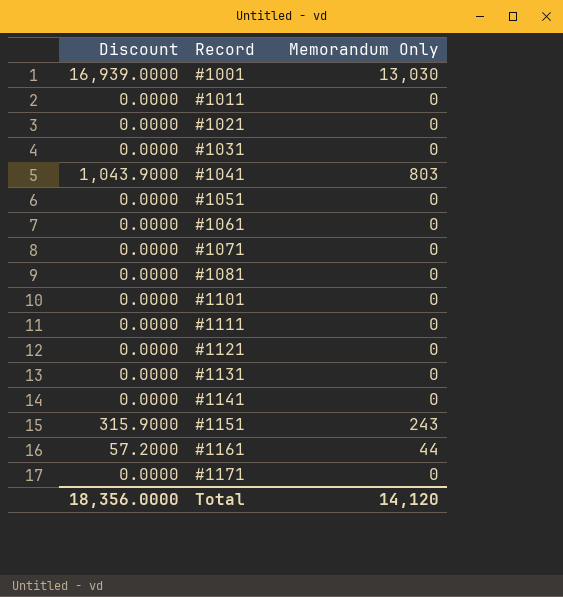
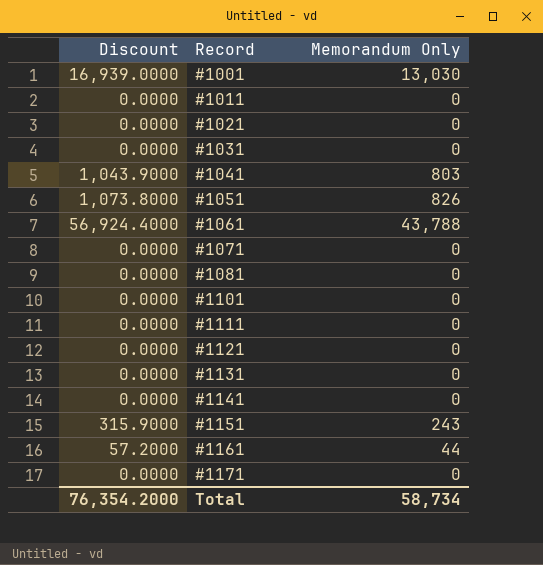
#1051 | Discount: 0.0000 -> 1,073.8000
#1051 | Memorandum Only: 0 -> 826
#1061 | Discount: 0.0000 -> 56,924.4000
#1061 | Memorandum Only: 0 -> 43,788
Total | Discount: 18,356.0000 -> 76,354.2000
Total | Memorandum Only: 14,120 -> 58,734

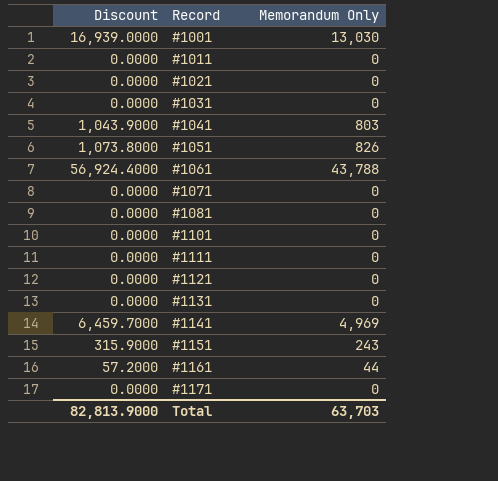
#1141 | Discount: 0.0000 -> 6,459.7000
#1141 | Memorandum Only: 0 -> 4,969
Total | Discount: 76,354.2000 -> 82,813.9000
Total | Memorandum Only: 58,734 -> 63,703

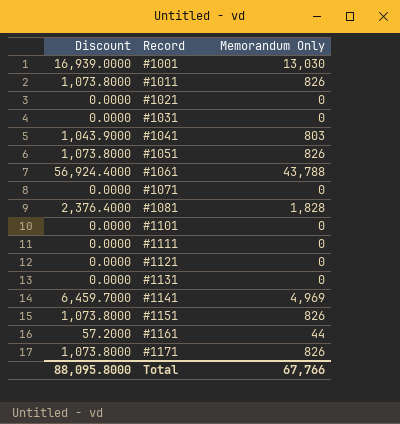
#1011 | Discount: 0.0000 -> 1,073.8000
#1011 | Memorandum Only: 0 -> 826
#1081 | Discount: 0.0000 -> 2,376.4000
#1081 | Memorandum Only: 0 -> 1,828
#1151 | Discount: 315.9000 -> 1,073.8000
#1151 | Memorandum Only: 243 -> 826
#1171 | Discount: 0.0000 -> 1,073.8000
#1171 | Memorandum Only: 0 -> 826
Total | Discount: 82,813.9000 -> 88,095.8000
Total | Memorandum Only: 63,703 -> 67,766

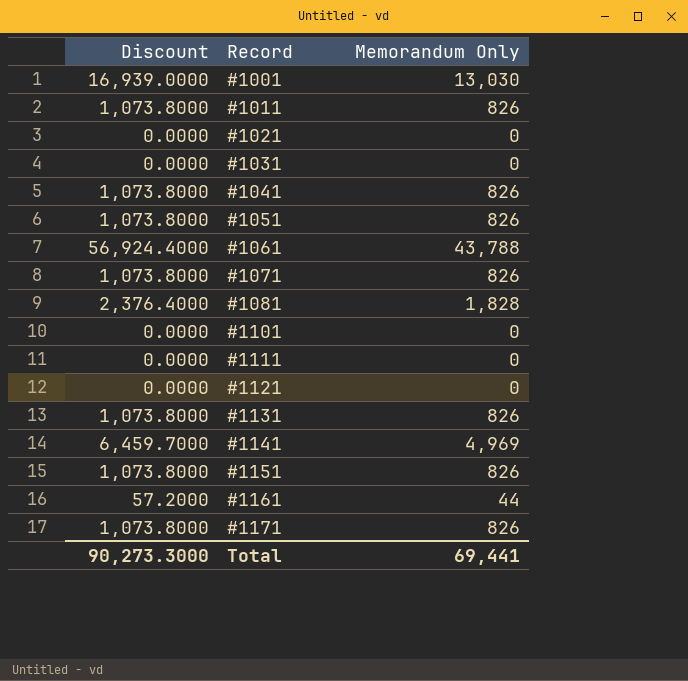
#1041 | Discount: 1,043.9000 -> 1,073.8000
#1041 | Memorandum Only: 803 -> 826
#1071 | Discount: 0.0000 -> 1,073.8000
#1071 | Memorandum Only: 0 -> 826
#1131 | Discount: 0.0000 -> 1,073.8000
#1131 | Memorandum Only: 0 -> 826
Total | Discount: 88,095.8000 -> 90,273.3000
Total | Memorandum Only: 67,766 -> 69,441

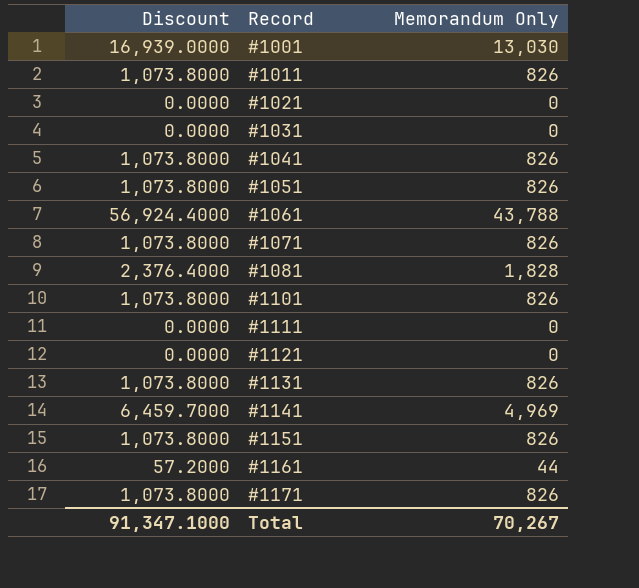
#1101 | Discount: 0.0000 -> 1,073.8000
#1101 | Memorandum Only: 0 -> 826
Total | Discount: 90,273.3000 -> 91,347.1000
Total | Memorandum Only: 69,441 -> 70,267

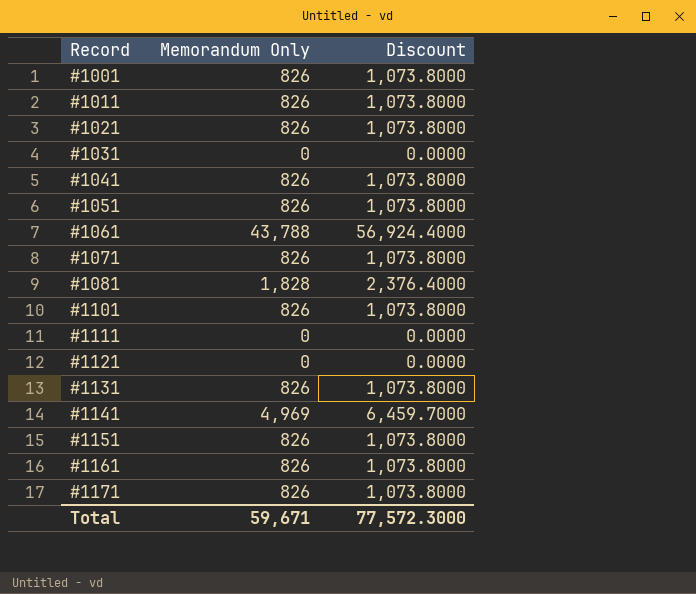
column Discount | position: 1 -> 3
#1001 | Memorandum Only: 13,030 -> 826
#1001 | Discount: 16,939.0000 -> 1,073.8000
#1021 | Memorandum Only: 0 -> 826
#1021 | Discount: 0.0000 -> 1,073.8000
#1161 | Memorandum Only: 44 -> 826
#1161 | Discount: 57.2000 -> 1,073.8000
Total | Memorandum Only: 70,267 -> 59,671
Total | Discount: 91,347.1000 -> 77,572.3000

